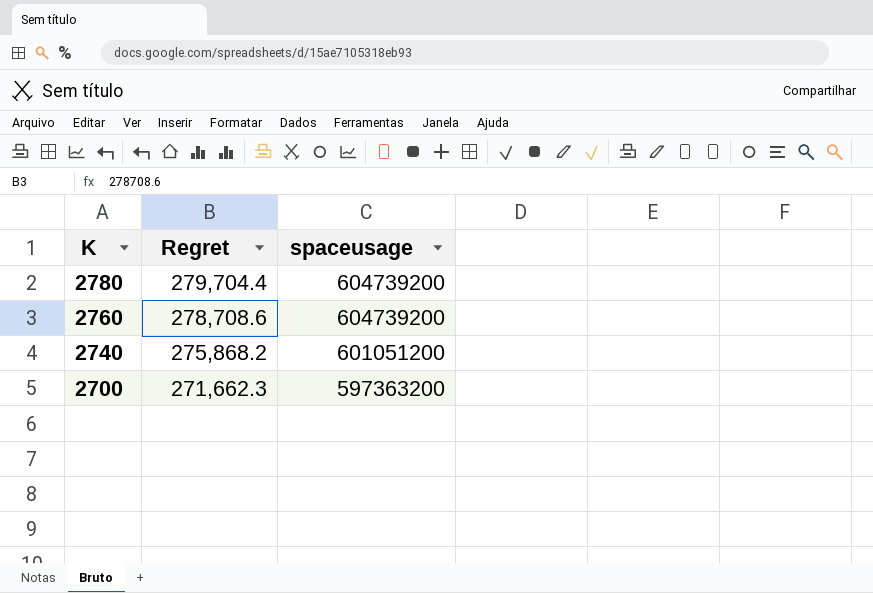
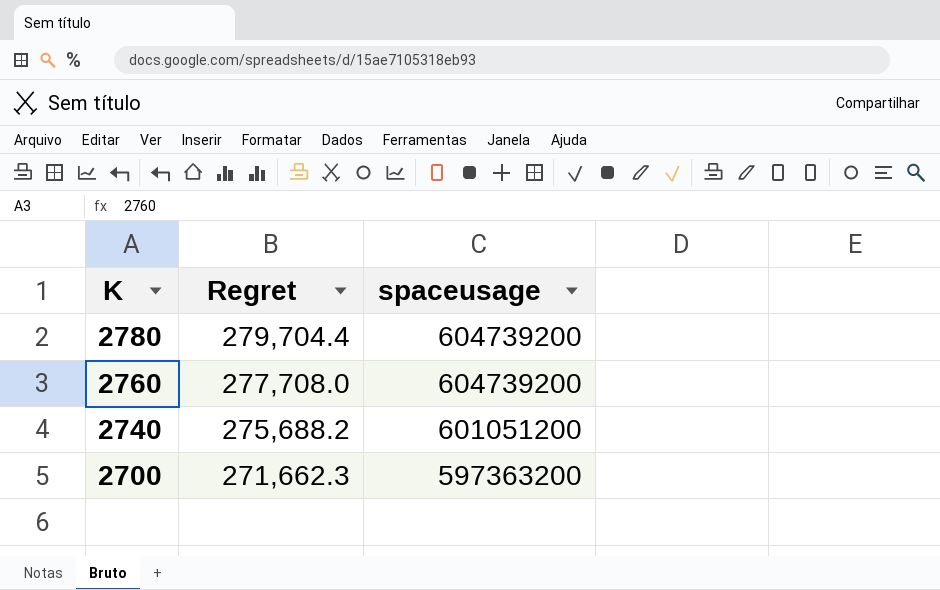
2760 | Regret: 278,708.6 -> 277,708.0
2740 | Regret: 275,868.2 -> 275,688.2

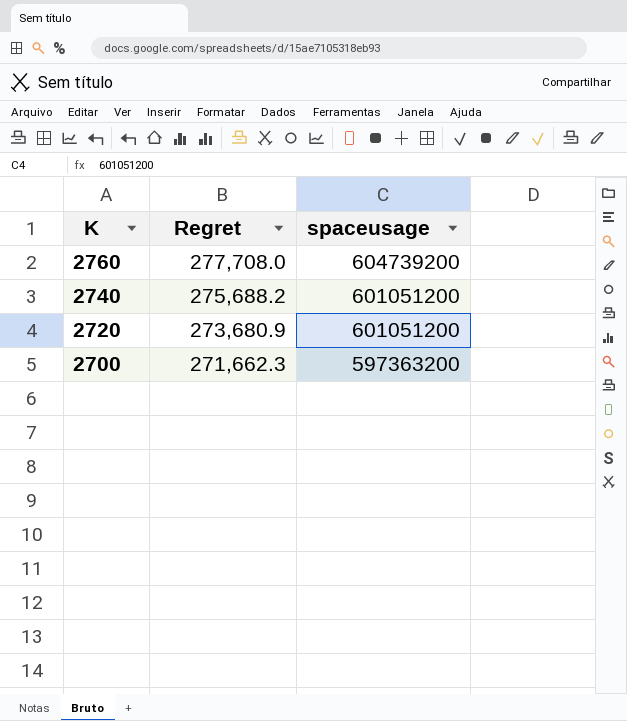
row 2780: 279,704.4 | 604739200 -> none
row 2720: none -> 273,680.9 | 601051200

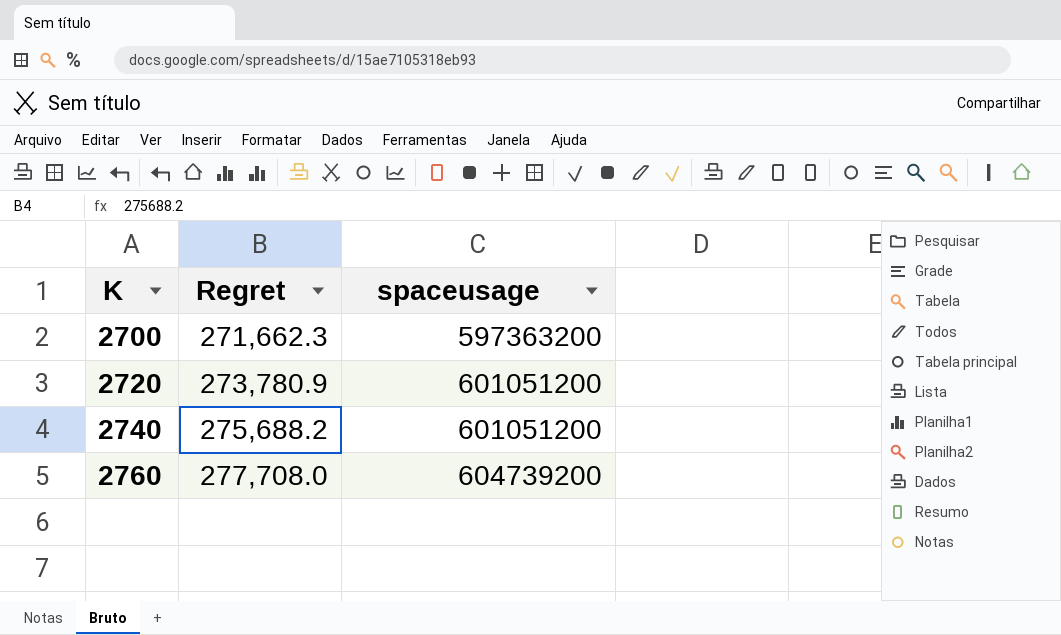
row order: K descending -> K ascending
2720 | Regret: 273,680.9 -> 273,780.9

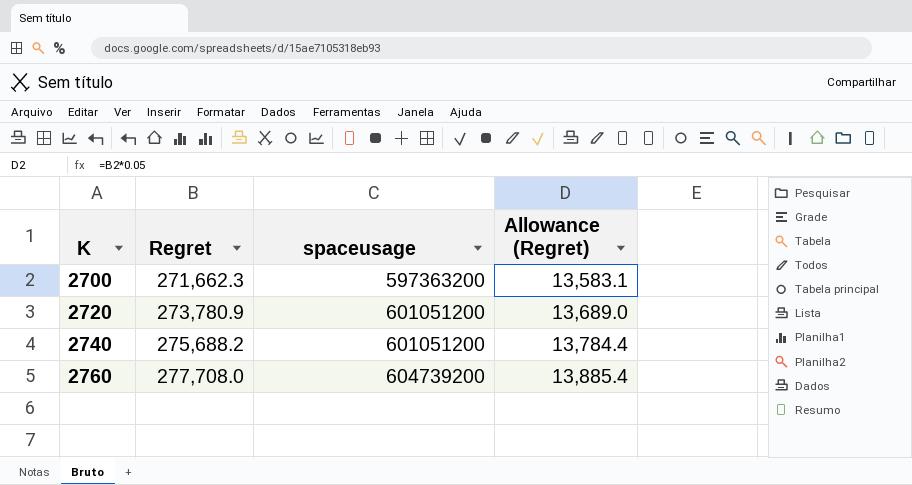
column Allowance (Regret) | formula: none -> [Regret] * 0.05

